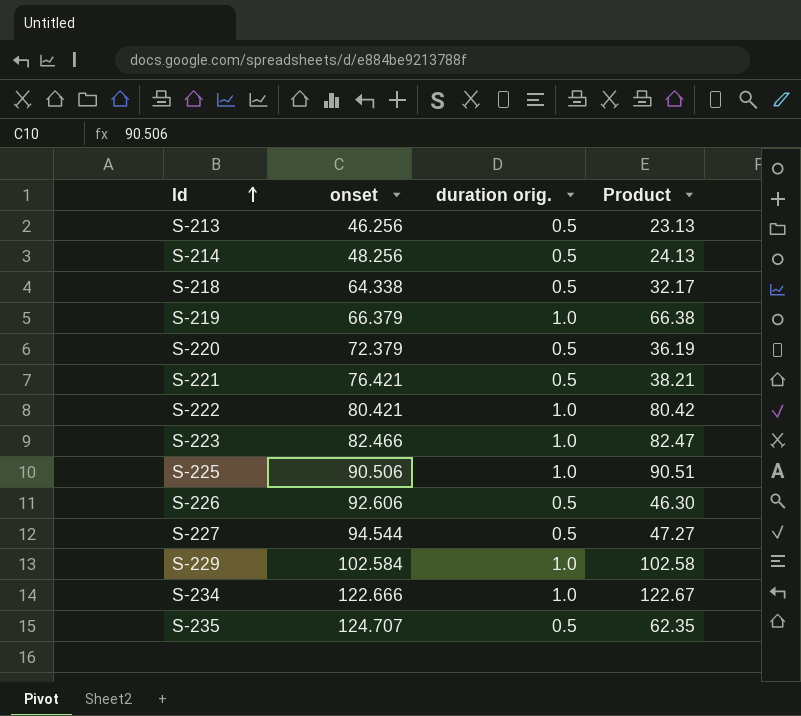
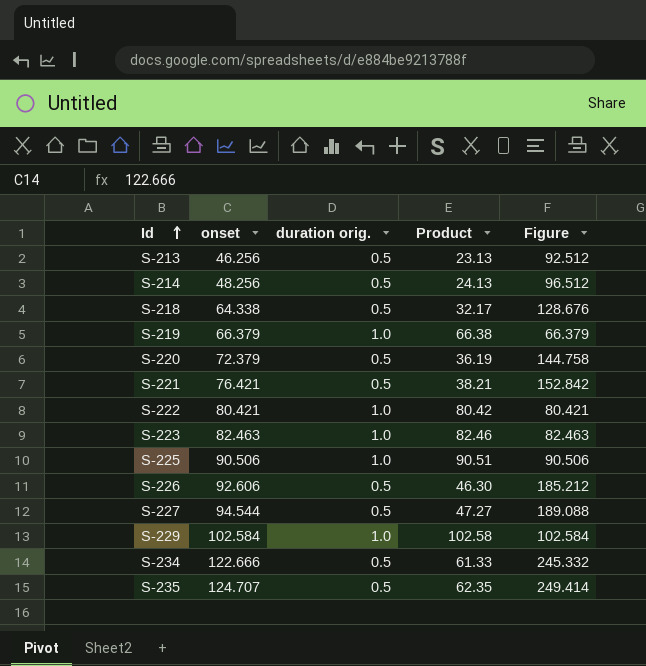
column Figure | formula: none -> [onset] / [duration orig.]
S-223 | onset: 82.466 -> 82.463
S-223 | Product: 82.47 -> 82.46
S-234 | duration orig.: 1.0 -> 0.5
S-234 | Product: 122.67 -> 61.33

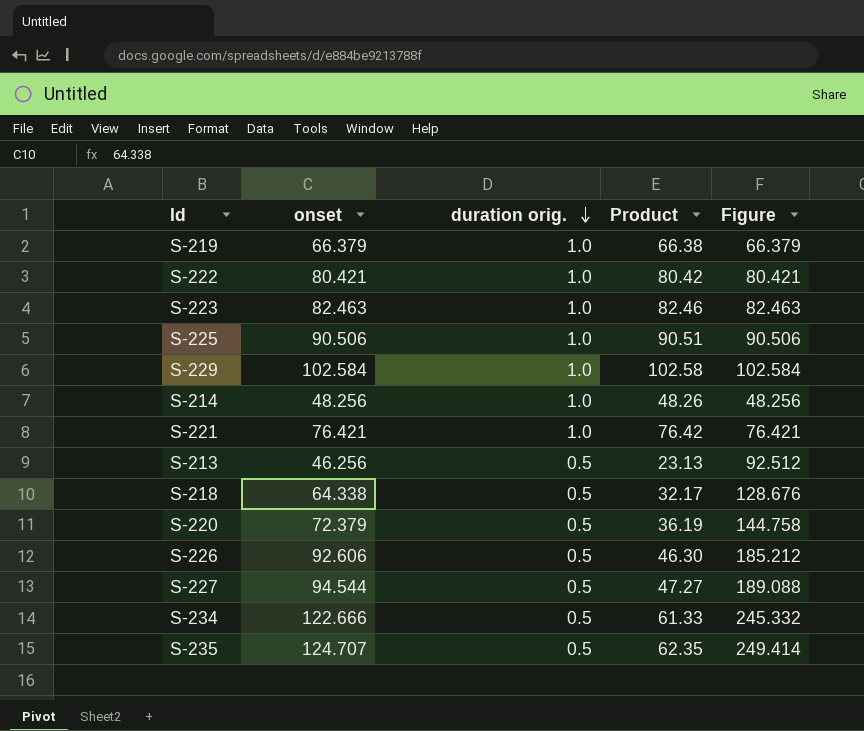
row order: Id ascending -> duration orig. descending
S-214 | duration orig.: 0.5 -> 1.0
S-214 | Product: 24.13 -> 48.26
S-214 | Figure: 96.512 -> 48.256
S-221 | duration orig.: 0.5 -> 1.0
S-221 | Product: 38.21 -> 76.42
S-221 | Figure: 152.842 -> 76.421

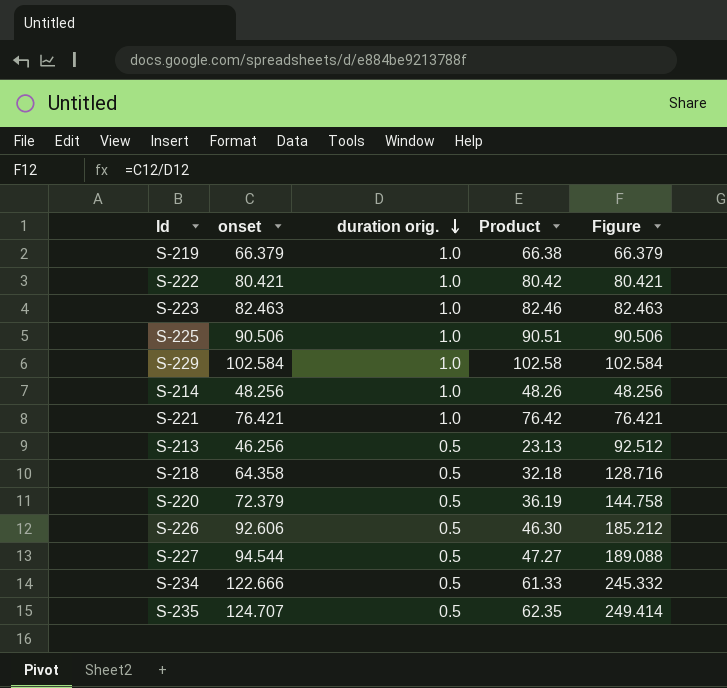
S-218 | onset: 64.338 -> 64.358
S-218 | Product: 32.17 -> 32.18
S-218 | Figure: 128.676 -> 128.716

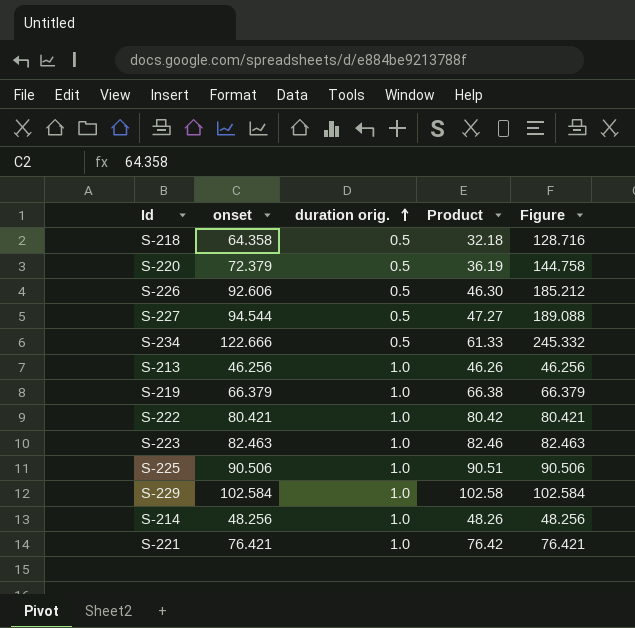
row order: duration orig. descending -> duration orig. ascending
row S-235: 124.707 | 0.5 | 62.35 | 249.414 -> none
S-213 | duration orig.: 0.5 -> 1.0
S-213 | Product: 23.13 -> 46.26
S-213 | Figure: 92.512 -> 46.256

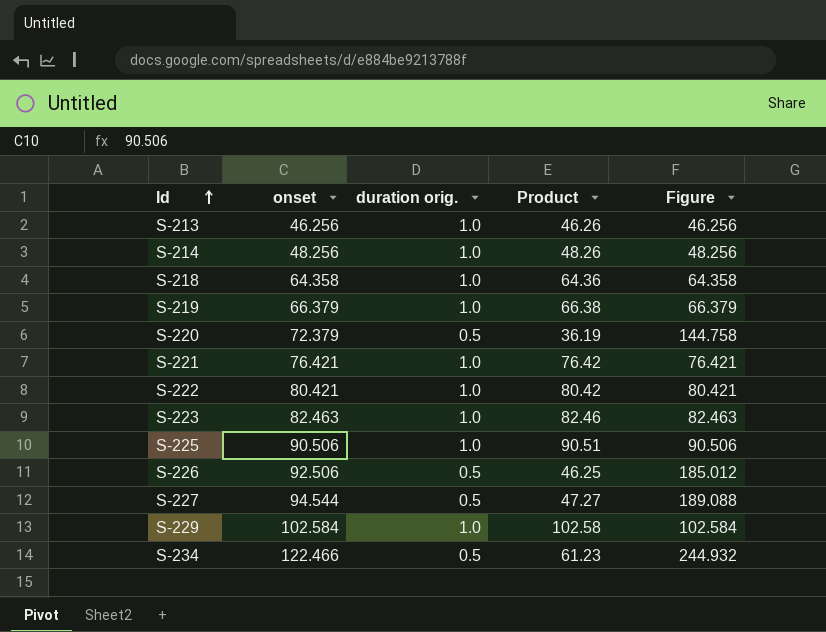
row order: duration orig. ascending -> Id ascending
S-218 | duration orig.: 0.5 -> 1.0
S-218 | Product: 32.18 -> 64.36
S-218 | Figure: 128.716 -> 64.358
S-226 | onset: 92.606 -> 92.506
S-226 | Product: 46.30 -> 46.25
S-226 | Figure: 185.212 -> 185.012
S-234 | onset: 122.666 -> 122.466
S-234 | Product: 61.33 -> 61.23
S-234 | Figure: 245.332 -> 244.932

